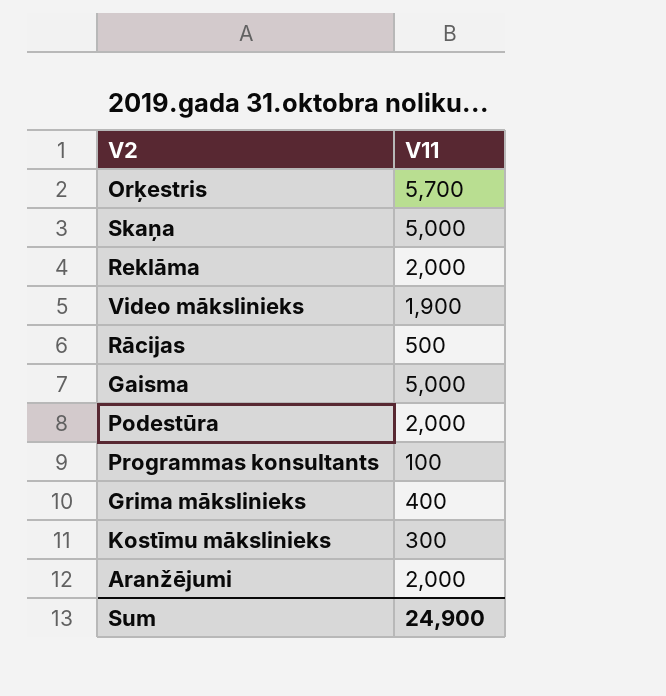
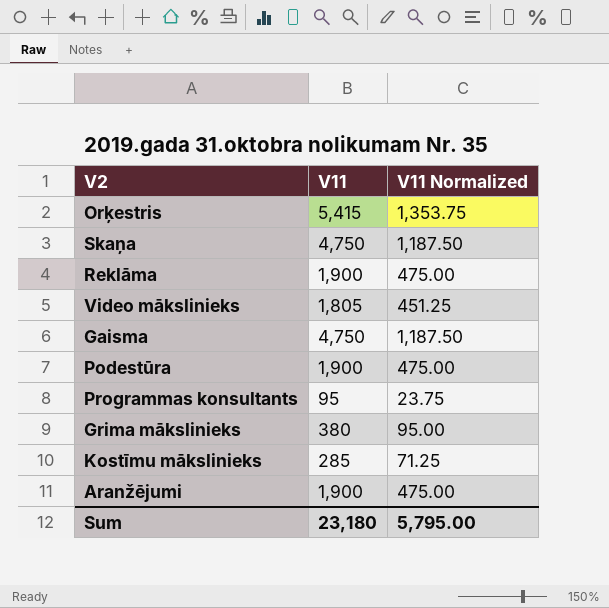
column V11 Normalized | formula: none -> [V11] * 0.25
row Rācijas: 500 -> none
Orķestris | V11: 5,700 -> 5,415
Skaņa | V11: 5,000 -> 4,750
Reklāma | V11: 2,000 -> 1,900
Video mākslinieks | V11: 1,900 -> 1,805
Gaisma | V11: 5,000 -> 4,750
Podestūra | V11: 2,000 -> 1,900
Programmas konsultants | V11: 100 -> 95
Grima mākslinieks | V11: 400 -> 380
Kostīmu mākslinieks | V11: 300 -> 285
Aranžējumi | V11: 2,000 -> 1,900
Sum | V11: 24,900 -> 23,180

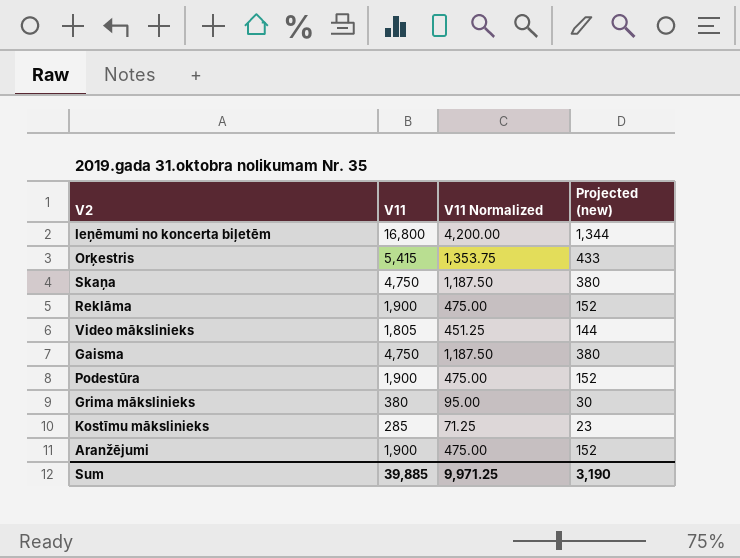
column Projected (new) | formula: none -> [V11] * 0.08
row Programmas konsultants: 95 | 23.75 -> none
row Ieņēmumi no koncerta biļetēm: none -> 16,800 | 4,200.00 | 1,344
Sum | V11: 23,180 -> 39,885
Sum | V11 Normalized: 5,795.00 -> 9,971.25

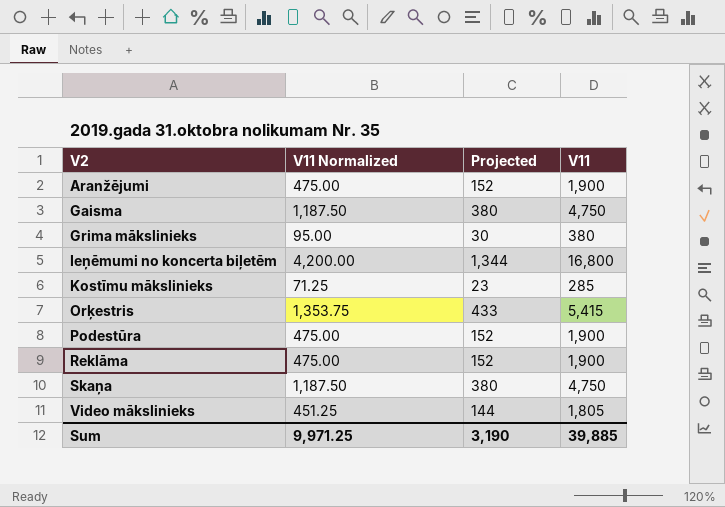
row order: none -> V2 ascending
column name: Projected (new) -> Projected
column V11 | position: 2 -> 4

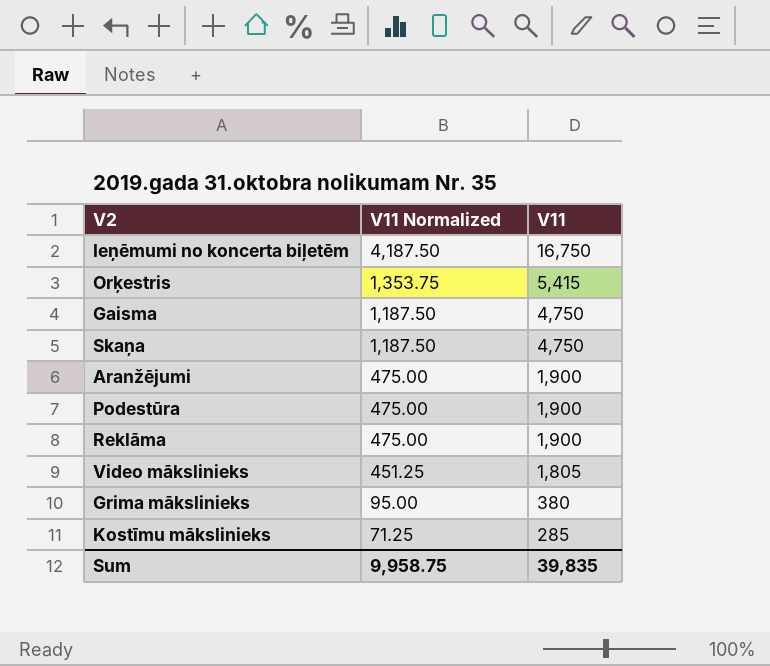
row order: V2 ascending -> V11 Normalized descending
column Projected | formula: [V11] * 0.08 -> none
Ieņēmumi no koncerta biļetēm | V11 Normalized: 4,200.00 -> 4,187.50
Ieņēmumi no koncerta biļetēm | V11: 16,800 -> 16,750
Sum | V11 Normalized: 9,971.25 -> 9,958.75
Sum | V11: 39,885 -> 39,835

